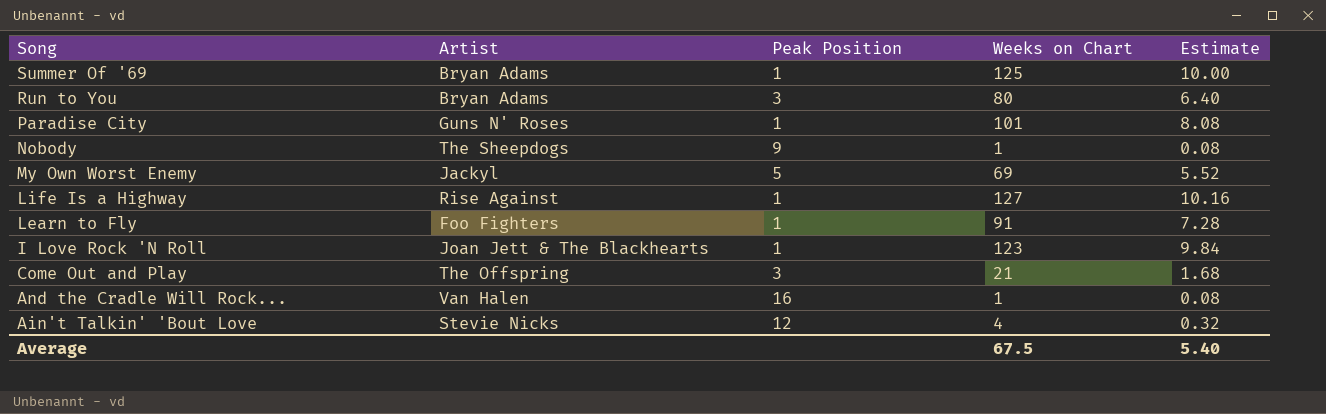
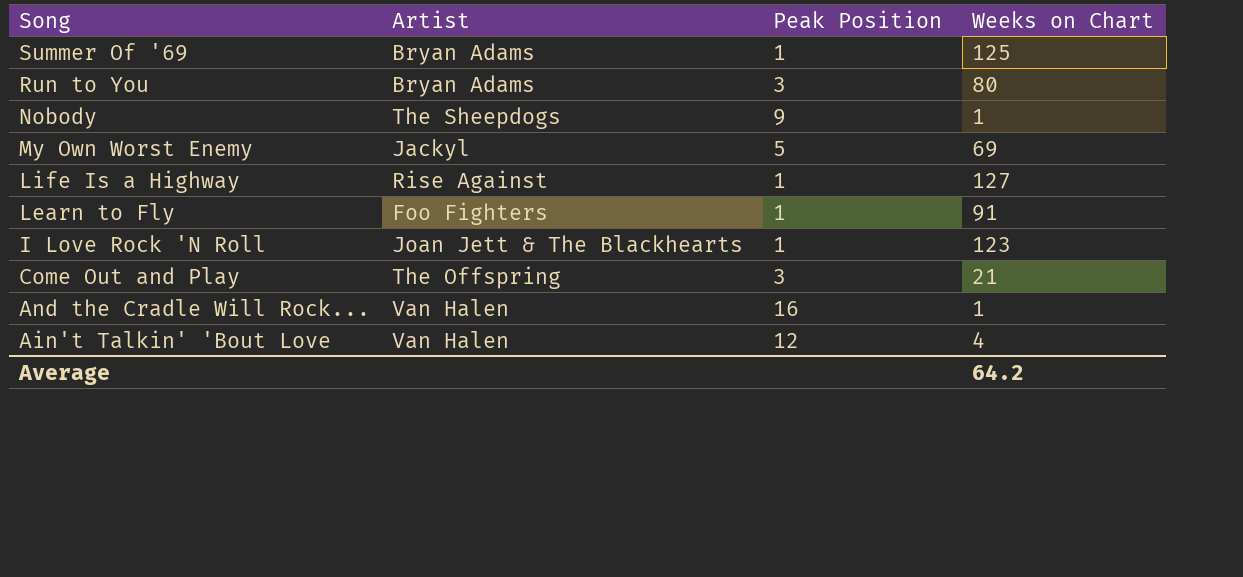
column Estimate | formula: [Weeks on Chart] * 0.08 -> none
row Paradise City: Guns N' Roses | 1 | 101 | 8.08 -> none
Ain't Talkin' 'Bout Love | Artist: Stevie Nicks -> Van Halen
Average | Weeks on Chart: 67.5 -> 64.2

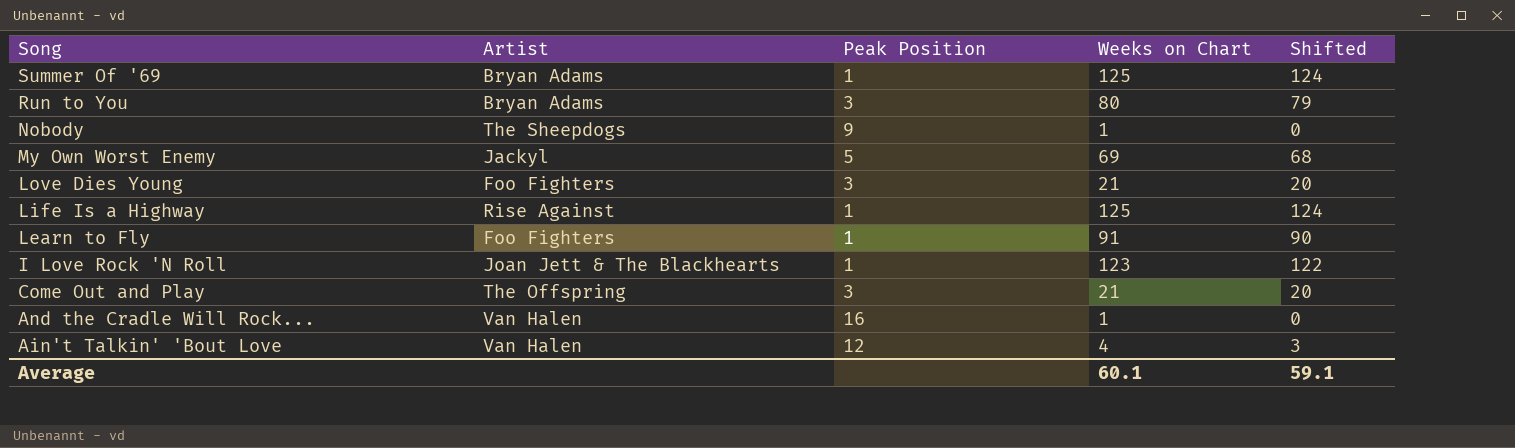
column Shifted | formula: none -> [Weeks on Chart] - 1
row Love Dies Young: none -> Foo Fighters | 3 | 21 | 20
Life Is a Highway | Weeks on Chart: 127 -> 125
Average | Weeks on Chart: 64.2 -> 60.1

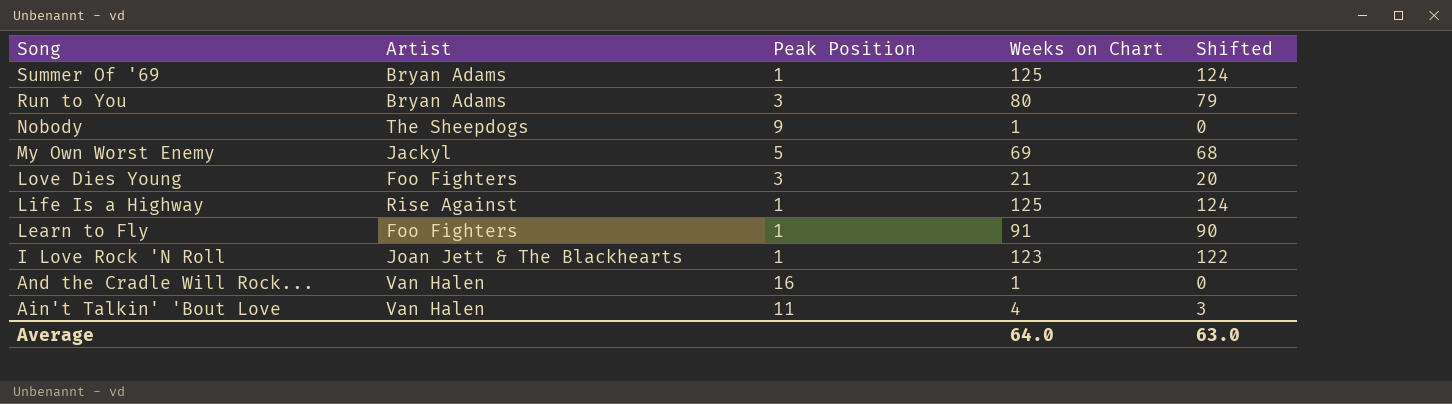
row Come Out and Play: The Offspring | 3 | 21 | 20 -> none
Ain't Talkin' 'Bout Love | Peak Position: 12 -> 11
Average | Weeks on Chart: 60.1 -> 64.0
Average | Shifted: 59.1 -> 63.0

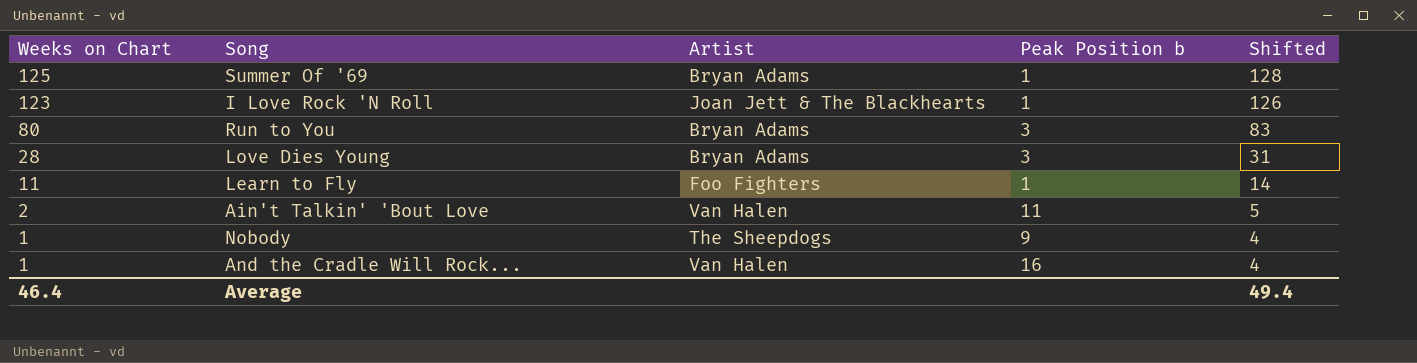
row order: Song descending -> Weeks on Chart descending
column Weeks on Chart | position: 4 -> 1
column name: Peak Position -> Peak Position b
column Shifted | formula: [Weeks on Chart] - 1 -> [Weeks on Chart] + 3
row My Own Worst Enemy: Jackyl | 5 | 69 | 68 -> none
row Life Is a Highway: Rise Against | 1 | 125 | 124 -> none
Love Dies Young | Weeks on Chart: 21 -> 28
Love Dies Young | Artist: Foo Fighters -> Bryan Adams
Learn to Fly | Weeks on Chart: 91 -> 11
Ain't Talkin' 'Bout Love | Weeks on Chart: 4 -> 2
Average | Weeks on Chart: 64.0 -> 46.4
Average | Shifted: 63.0 -> 49.4

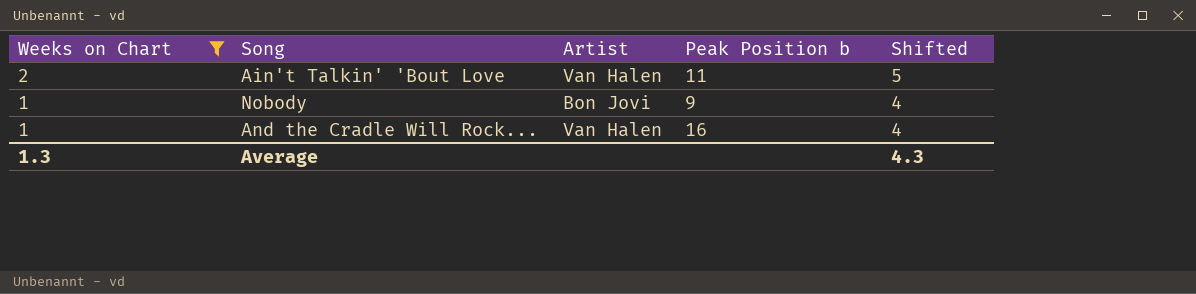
filter: none -> Weeks on Chart <= 2
Nobody | Artist: The Sheepdogs -> Bon Jovi
Average | Weeks on Chart: 46.4 -> 1.3
Average | Shifted: 49.4 -> 4.3

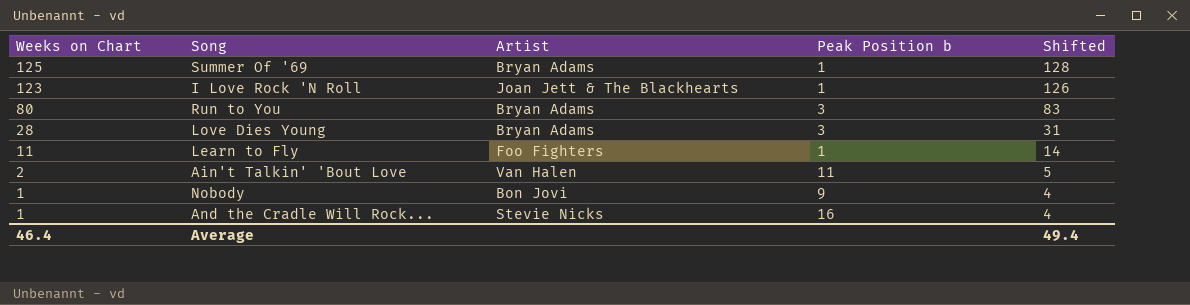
filter: Weeks on Chart <= 2 -> none
And the Cradle Will Rock... | Artist: Van Halen -> Stevie Nicks
Average | Weeks on Chart: 1.3 -> 46.4
Average | Shifted: 4.3 -> 49.4

